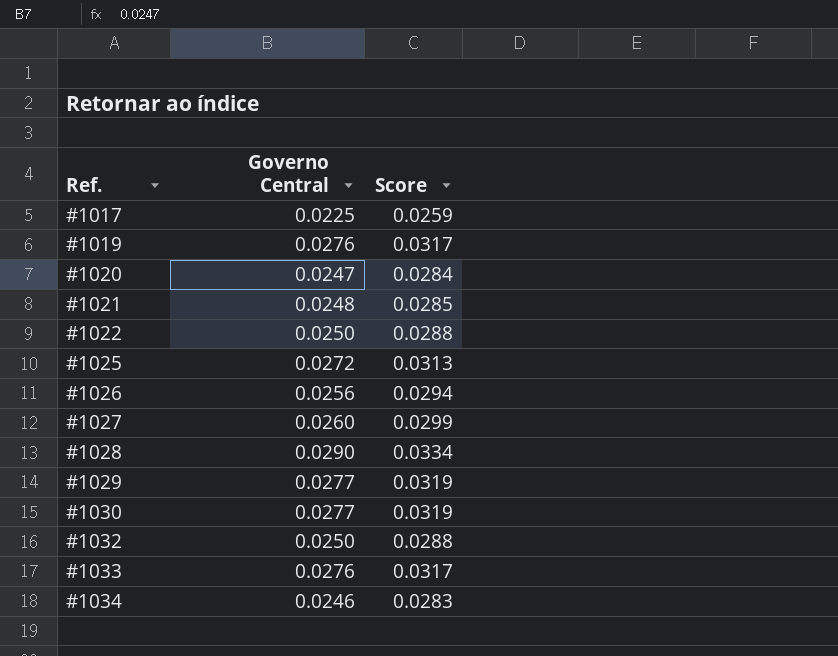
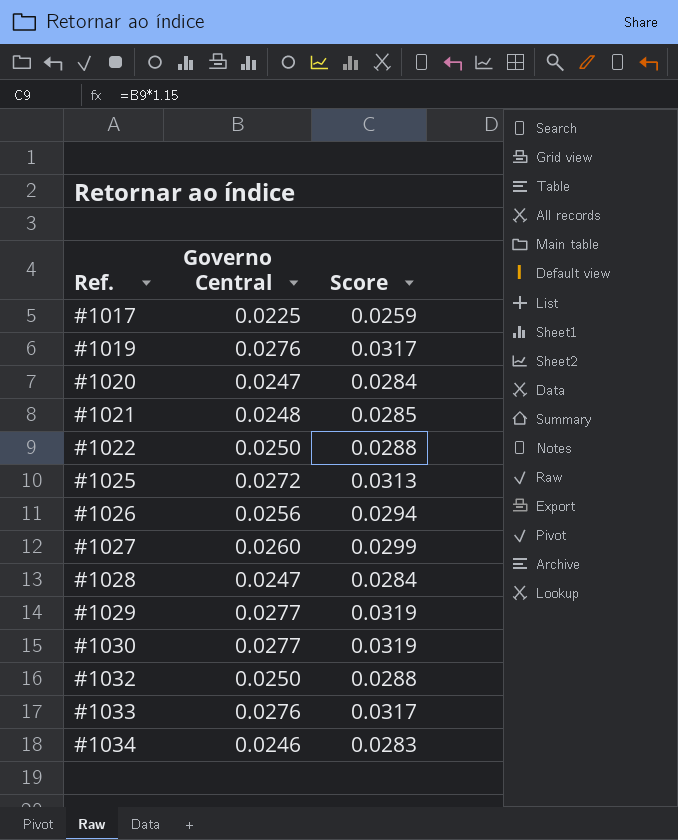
#1028 | Governo Central: 0.0290 -> 0.0247
#1028 | Score: 0.0334 -> 0.0284

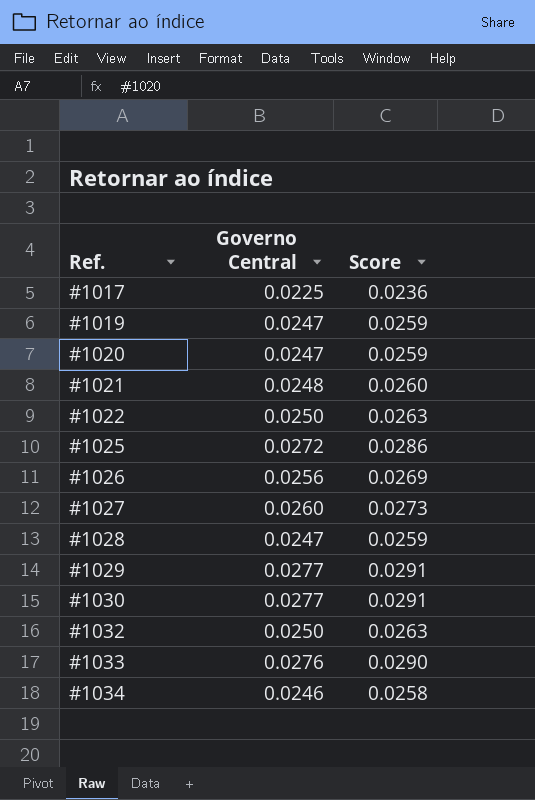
column Score | formula: [Governo Central] * 1.15 -> [Governo Central] * 1.05
#1019 | Governo Central: 0.0276 -> 0.0247

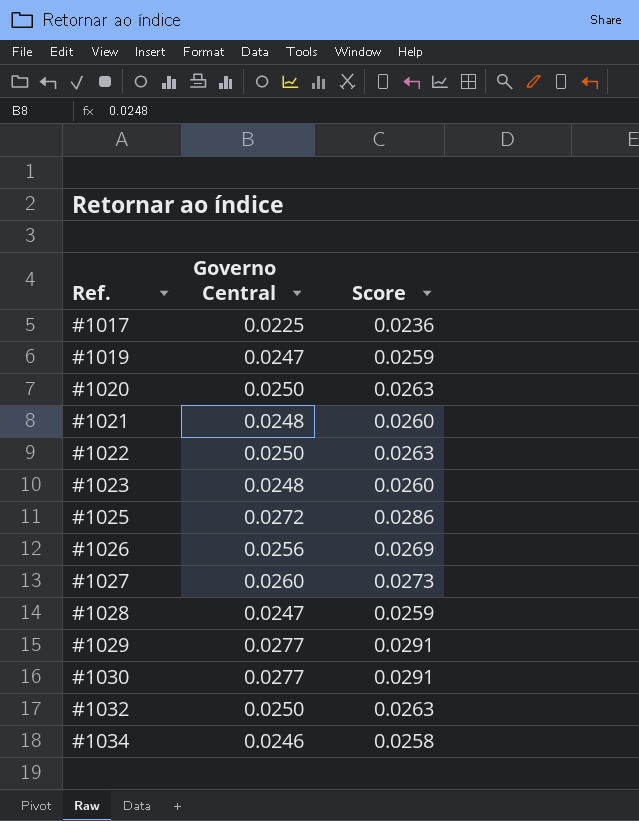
row #1033: 0.0276 | 0.0290 -> none
#1020 | Governo Central: 0.0247 -> 0.0250
#1020 | Score: 0.0259 -> 0.0263
row #1023: none -> 0.0248 | 0.0260

